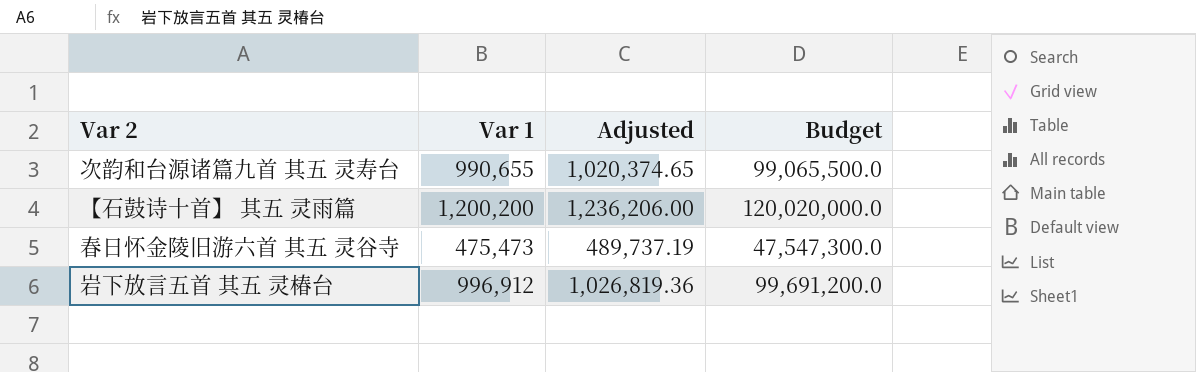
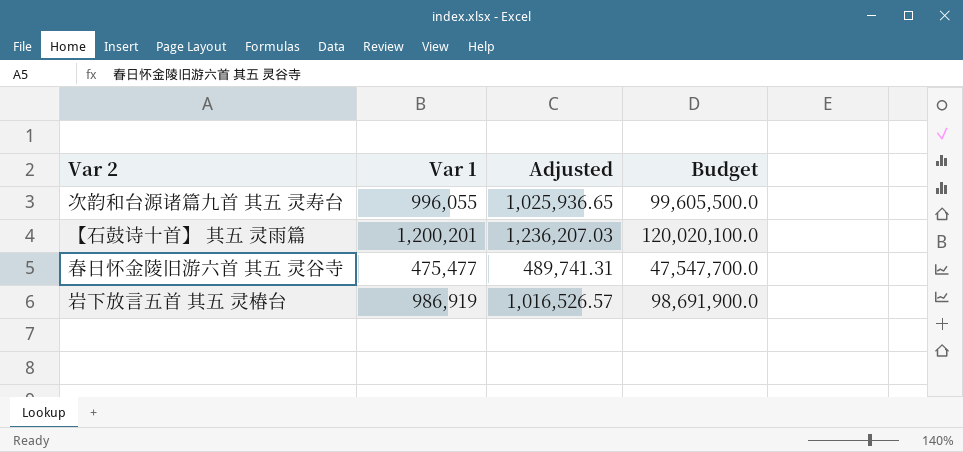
次韵和台源诸篇九首 其五 灵寿台 | Var 1: 990,655 -> 996,055
次韵和台源诸篇九首 其五 灵寿台 | Adjusted: 1,020,374.65 -> 1,025,936.65
次韵和台源诸篇九首 其五 灵寿台 | Budget: 99,065,500.0 -> 99,605,500.0
【石鼓诗十首】 其五 灵雨篇 | Var 1: 1,200,200 -> 1,200,201
【石鼓诗十首】 其五 灵雨篇 | Adjusted: 1,236,206.00 -> 1,236,207.03
【石鼓诗十首】 其五 灵雨篇 | Budget: 120,020,000.0 -> 120,020,100.0
春日怀金陵旧游六首 其五 灵谷寺 | Var 1: 475,473 -> 475,477
春日怀金陵旧游六首 其五 灵谷寺 | Adjusted: 489,737.19 -> 489,741.31
春日怀金陵旧游六首 其五 灵谷寺 | Budget: 47,547,300.0 -> 47,547,700.0
岩下放言五首 其五 灵椿台 | Var 1: 996,912 -> 986,919
岩下放言五首 其五 灵椿台 | Adjusted: 1,026,819.36 -> 1,016,526.57
岩下放言五首 其五 灵椿台 | Budget: 99,691,200.0 -> 98,691,900.0

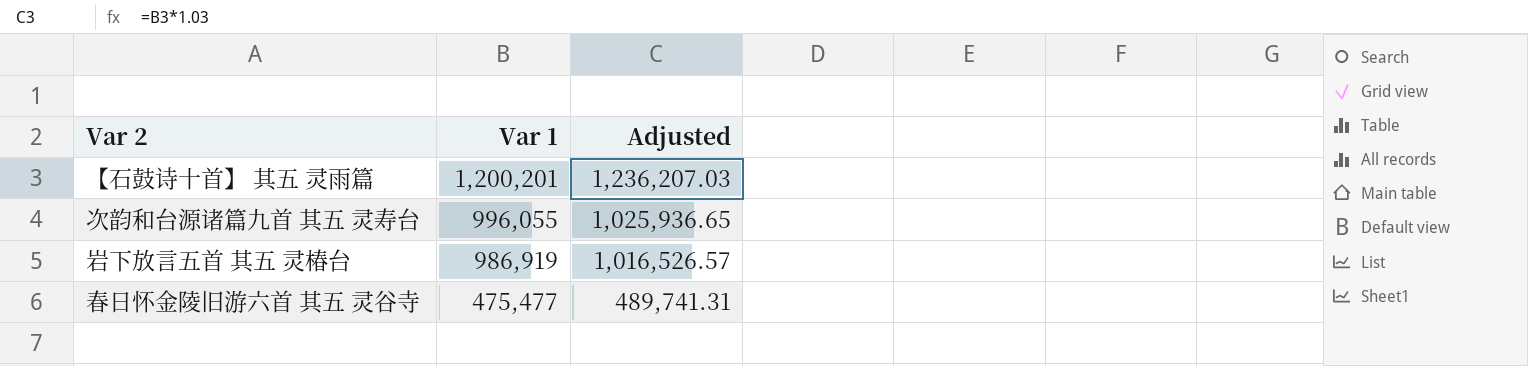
row order: none -> Var 1 descending
column Budget | formula: [Var 1] * 100 -> none

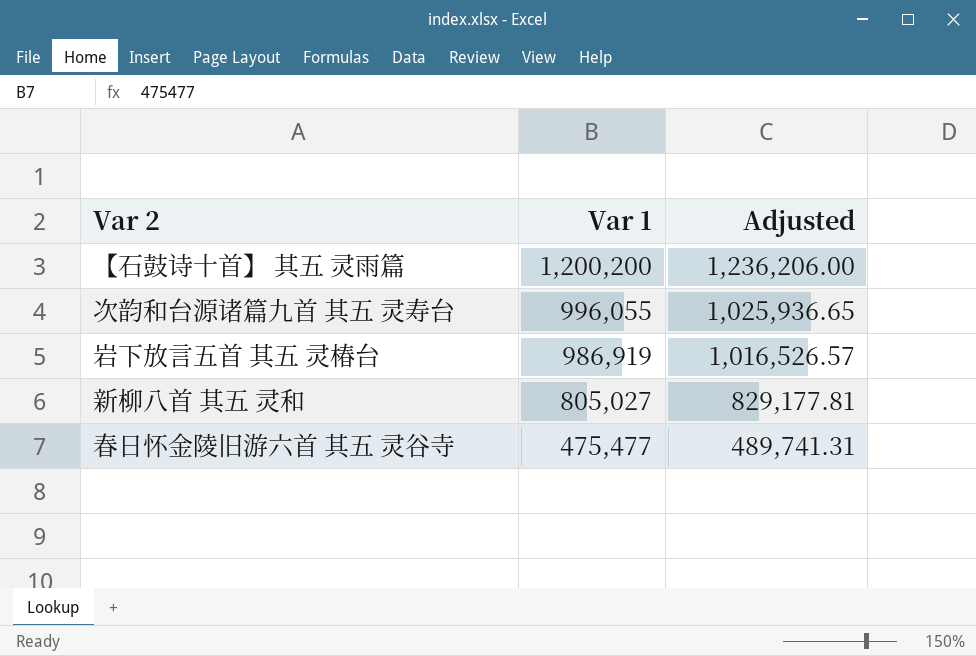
【石鼓诗十首】 其五 灵雨篇 | Var 1: 1,200,201 -> 1,200,200
【石鼓诗十首】 其五 灵雨篇 | Adjusted: 1,236,207.03 -> 1,236,206.00
row 新柳八首 其五 灵和: none -> 805,027 | 829,177.81

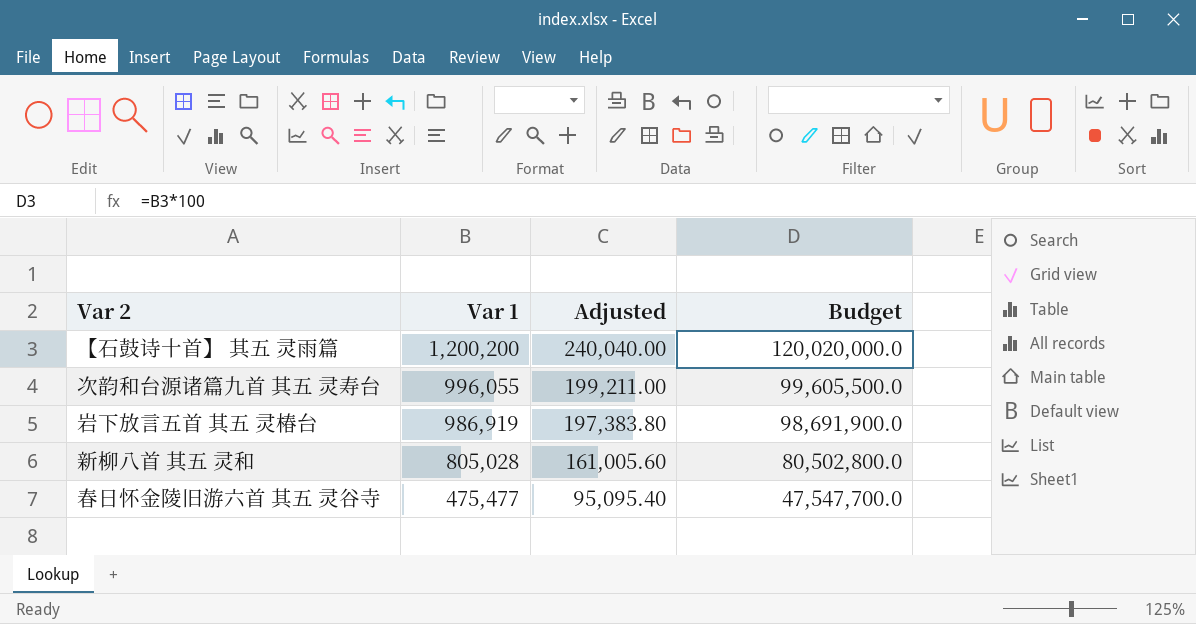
column Adjusted | formula: [Var 1] * 1.03 -> [Var 1] * 0.2
column Budget | formula: none -> [Var 1] * 100
新柳八首 其五 灵和 | Var 1: 805,027 -> 805,028

